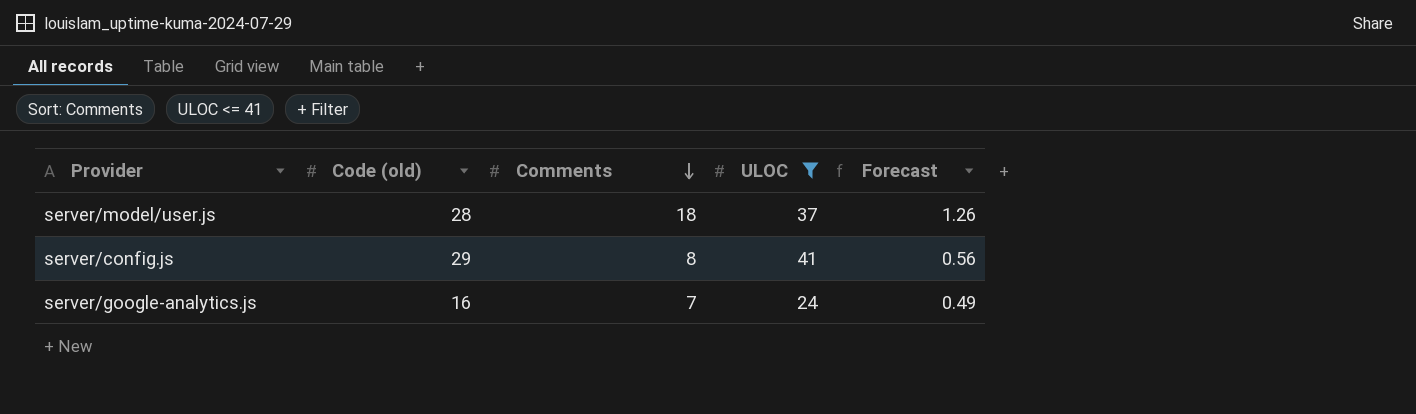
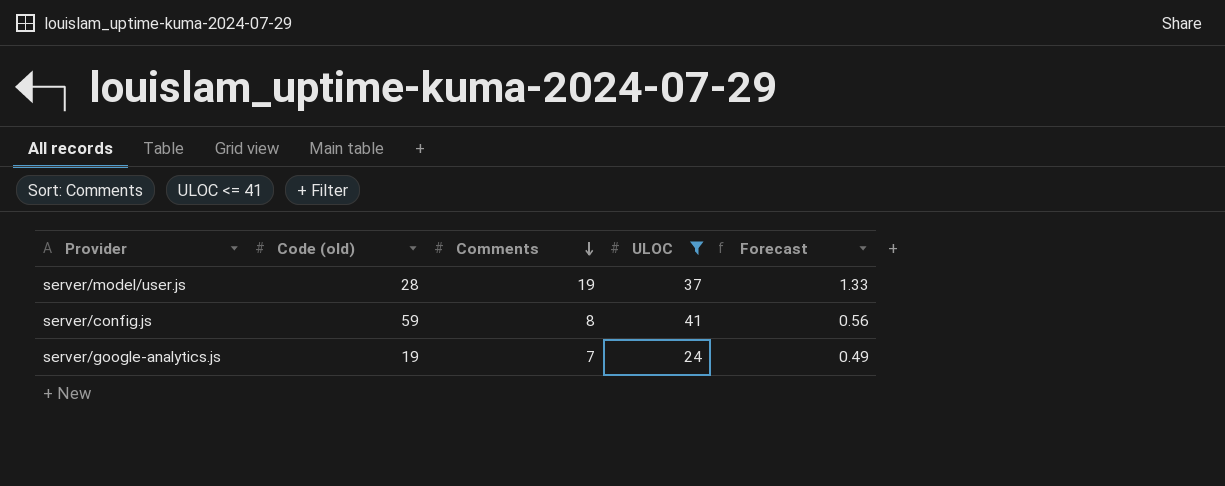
server/model/user.js | Comments: 18 -> 19
server/model/user.js | Forecast: 1.26 -> 1.33
server/config.js | Code (old): 29 -> 59
server/google-analytics.js | Code (old): 16 -> 19

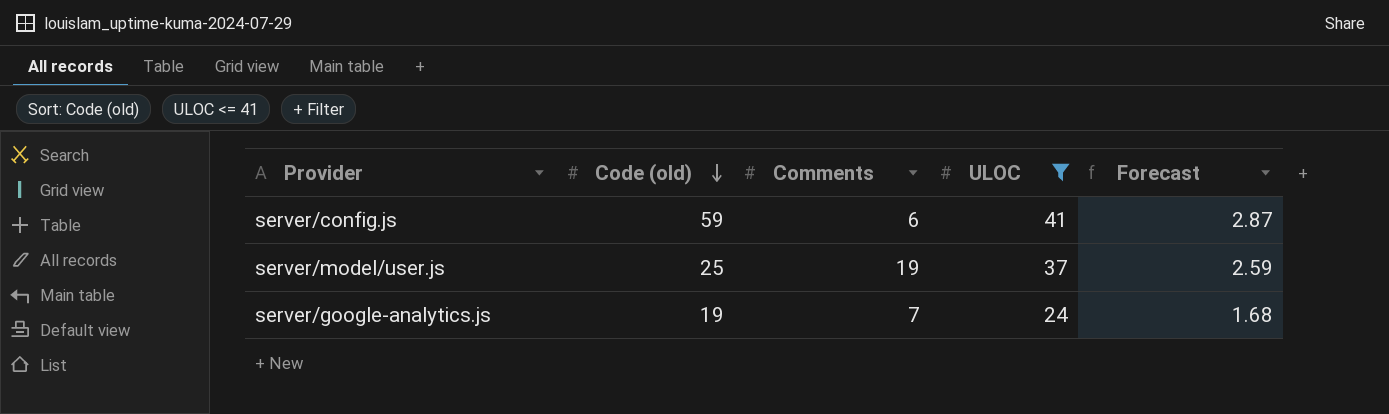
row order: Comments descending -> Code (old) descending
column Forecast | formula: [Comments] * 0.07 -> [ULOC] * 0.07
server/config.js | Comments: 8 -> 6
server/model/user.js | Code (old): 28 -> 25

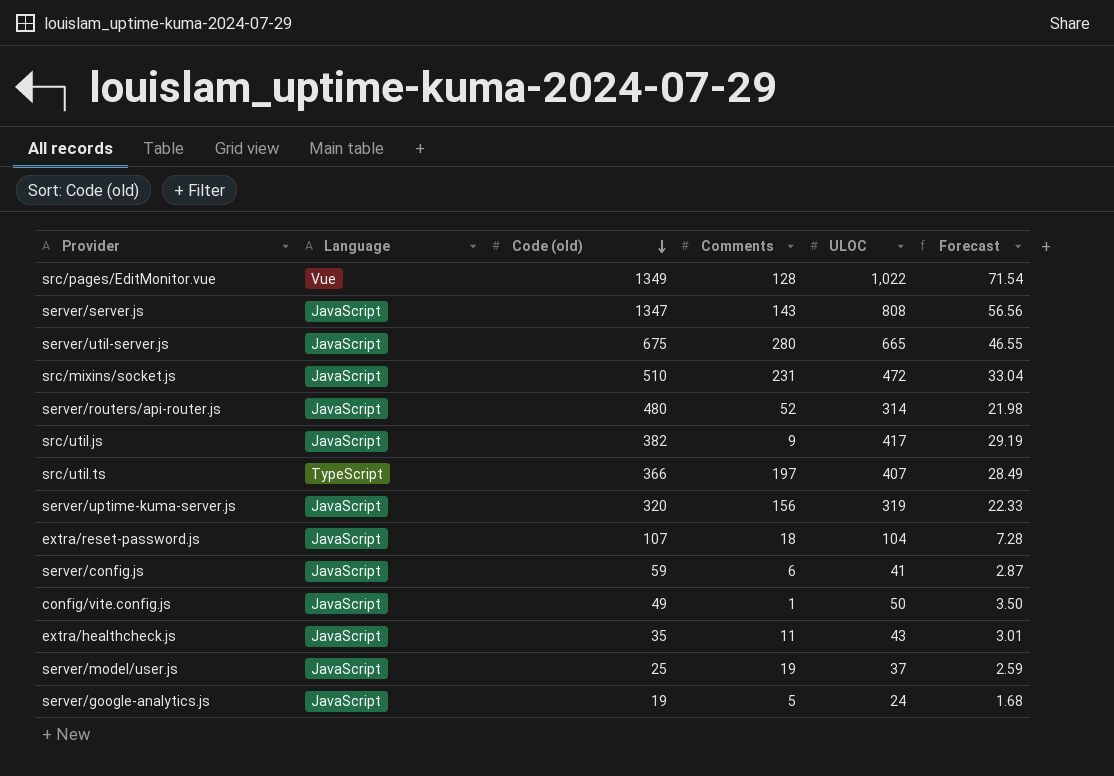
filter: ULOC <= 41 -> none
column Language | position: none -> 2
server/google-analytics.js | Comments: 7 -> 5

